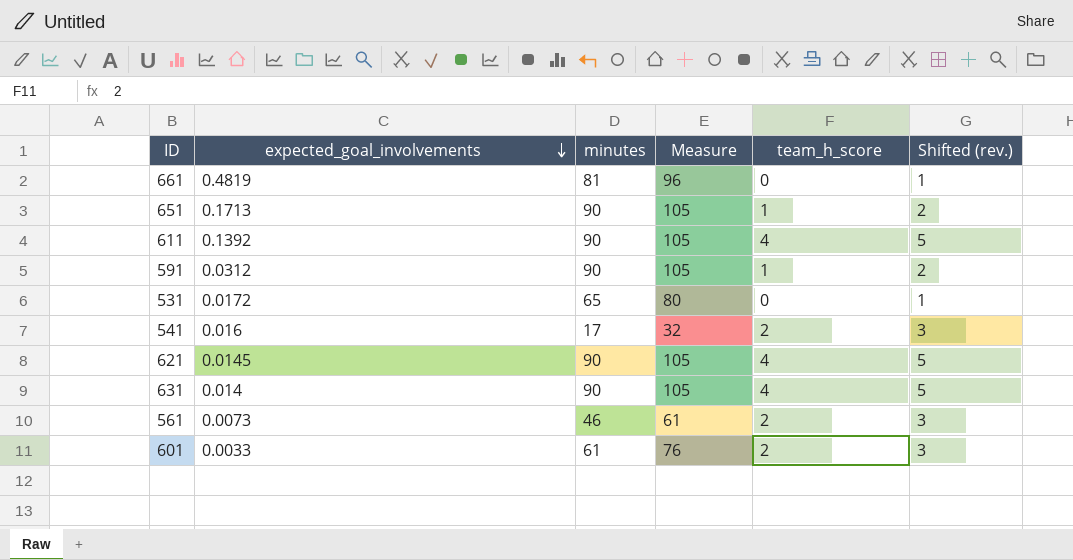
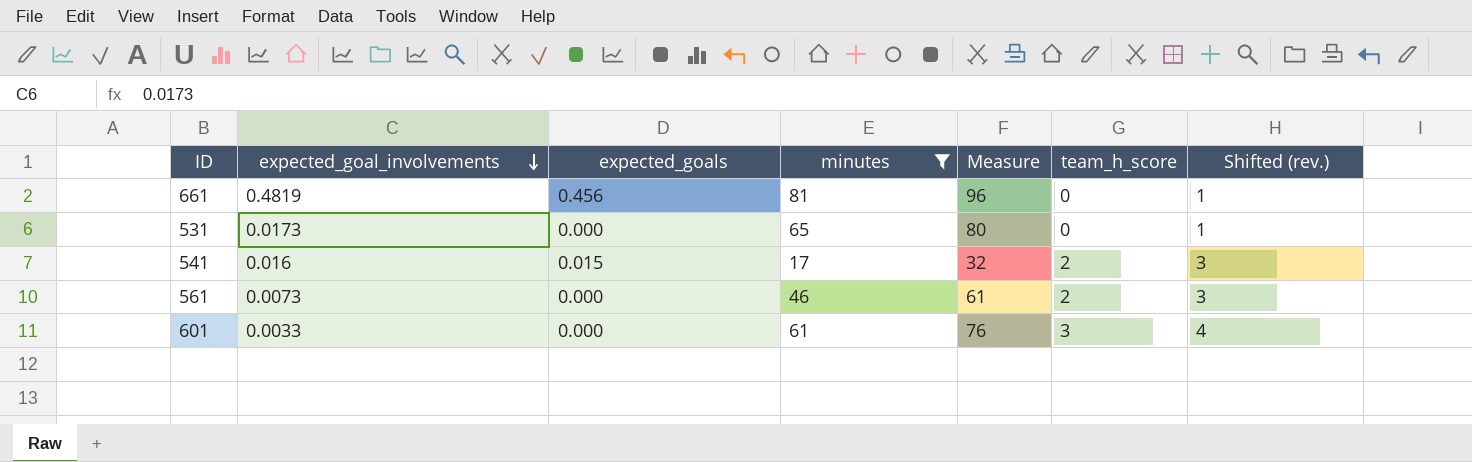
filter: none -> minutes != 90
column expected_goals | position: none -> 3
531 | expected_goal_involvements: 0.0172 -> 0.0173
601 | team_h_score: 2 -> 3
601 | Shifted (rev.): 3 -> 4

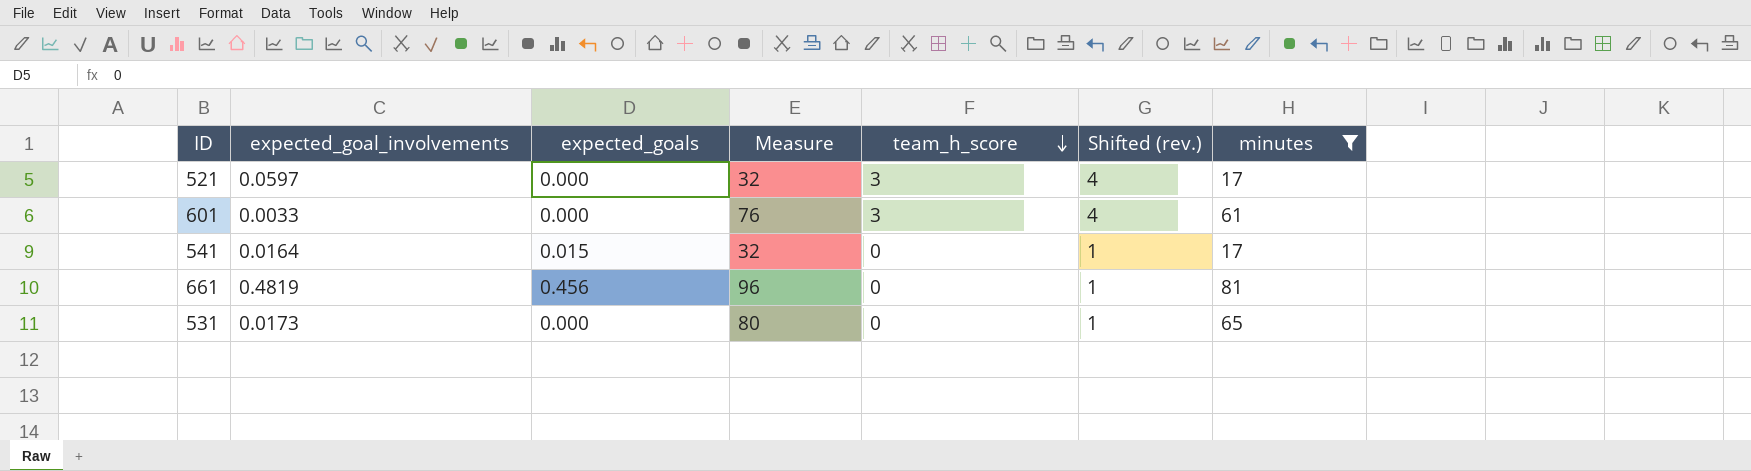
row order: expected_goal_involvements descending -> team_h_score descending
column minutes | position: 4 -> 7
row 561: 0.0073 | 0.000 | 46 | 61 | 2 | 3 -> none
row 521: none -> 0.0597 | 0.000 | 32 | 3 | 4 | 17
541 | expected_goal_involvements: 0.016 -> 0.0164
541 | team_h_score: 2 -> 0
541 | Shifted (rev.): 3 -> 1

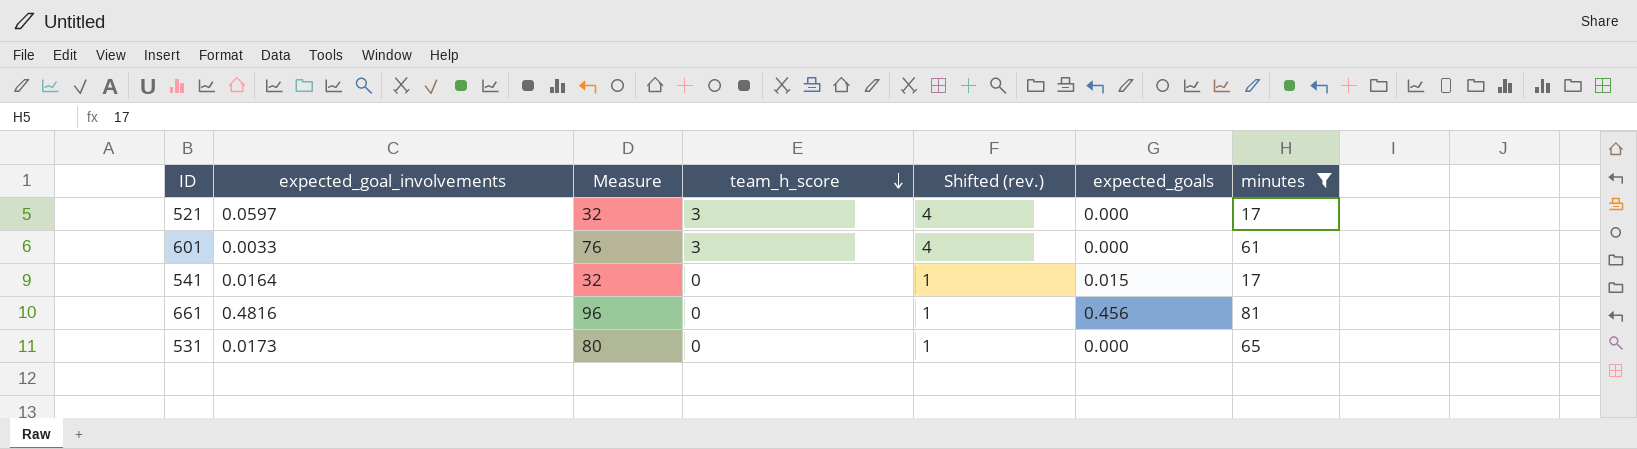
column expected_goals | position: 3 -> 6
661 | expected_goal_involvements: 0.4819 -> 0.4816

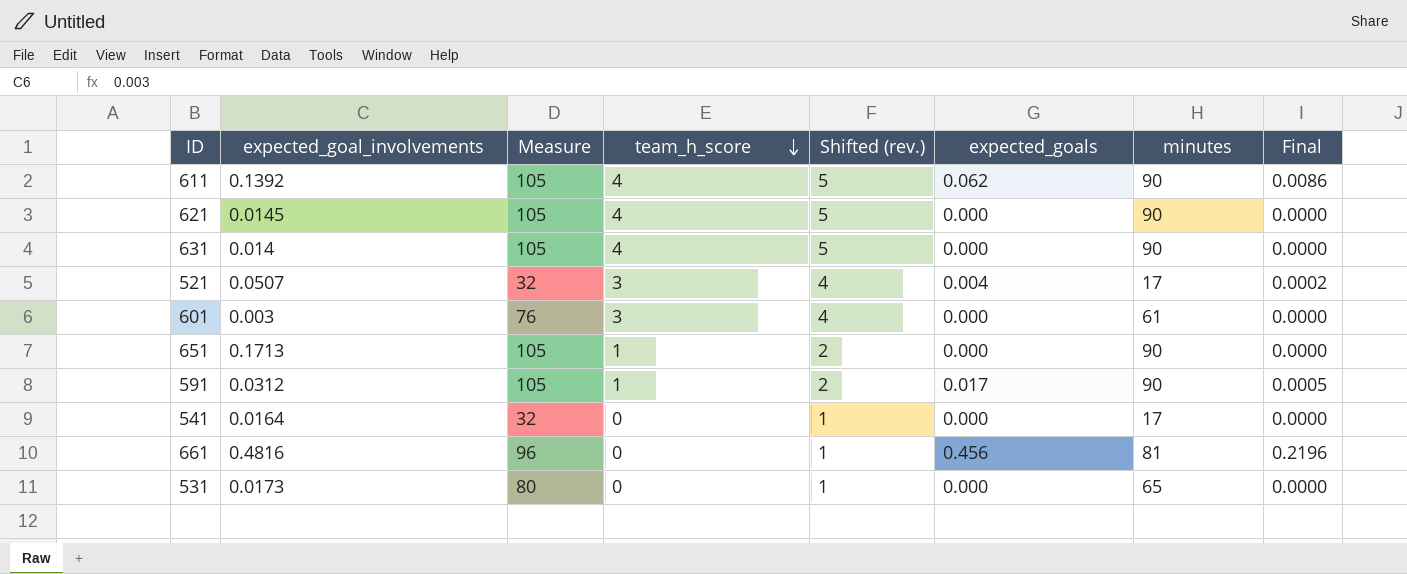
filter: minutes != 90 -> none
column Final | formula: none -> [expected_goal_involvements] * [expected_goals]
521 | expected_goal_involvements: 0.0597 -> 0.0507
521 | expected_goals: 0.000 -> 0.004
601 | expected_goal_involvements: 0.0033 -> 0.003
541 | expected_goals: 0.015 -> 0.000

